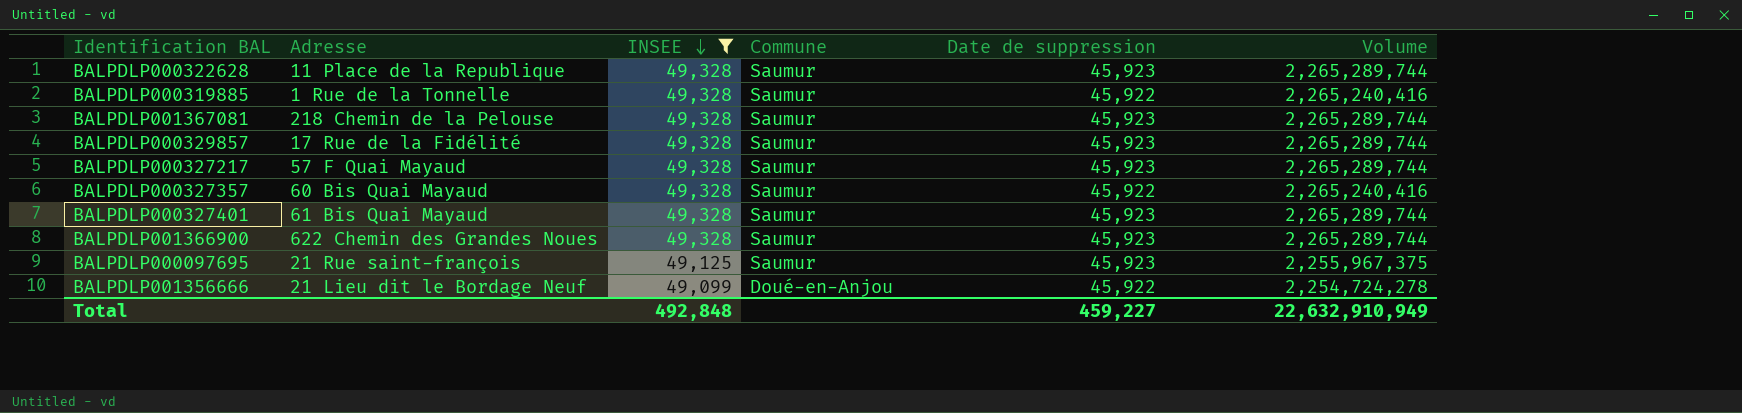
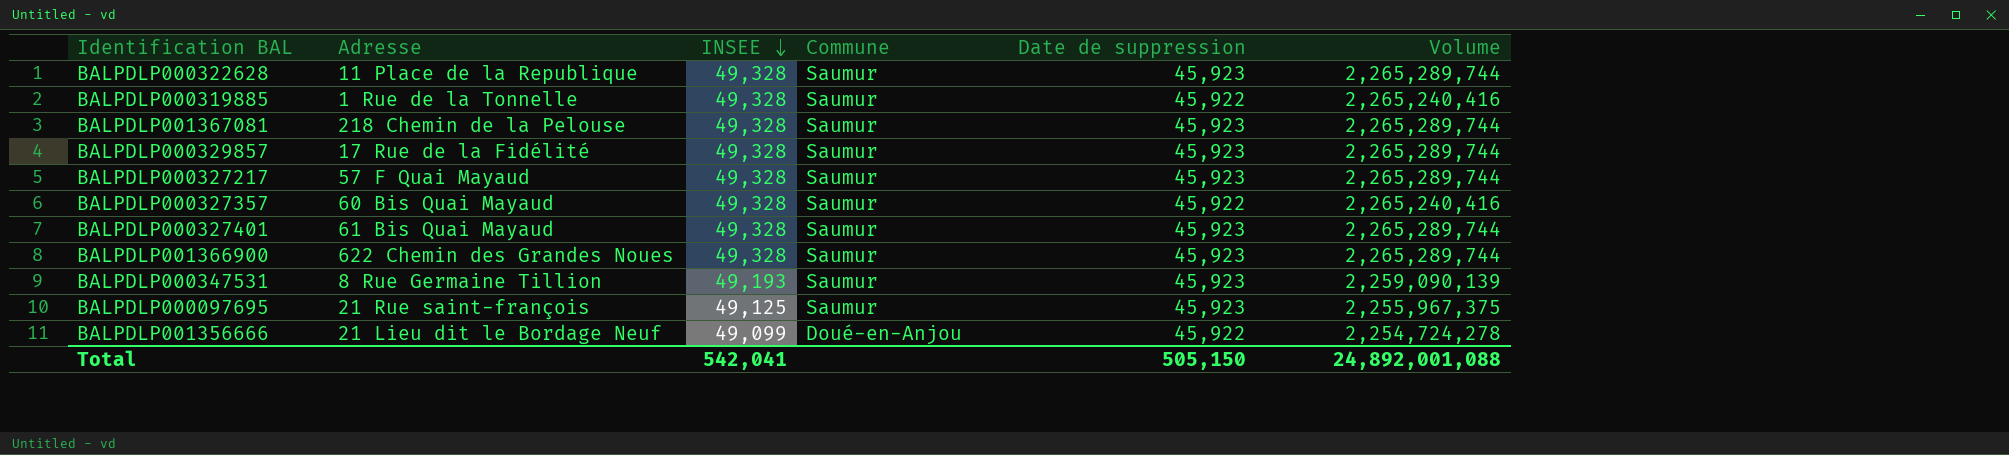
filter: INSEE != 49,193 -> none
Total | INSEE: 492,848 -> 542,041
Total | Date de suppression: 459,227 -> 505,150
Total | Volume: 22,632,910,949 -> 24,892,001,088

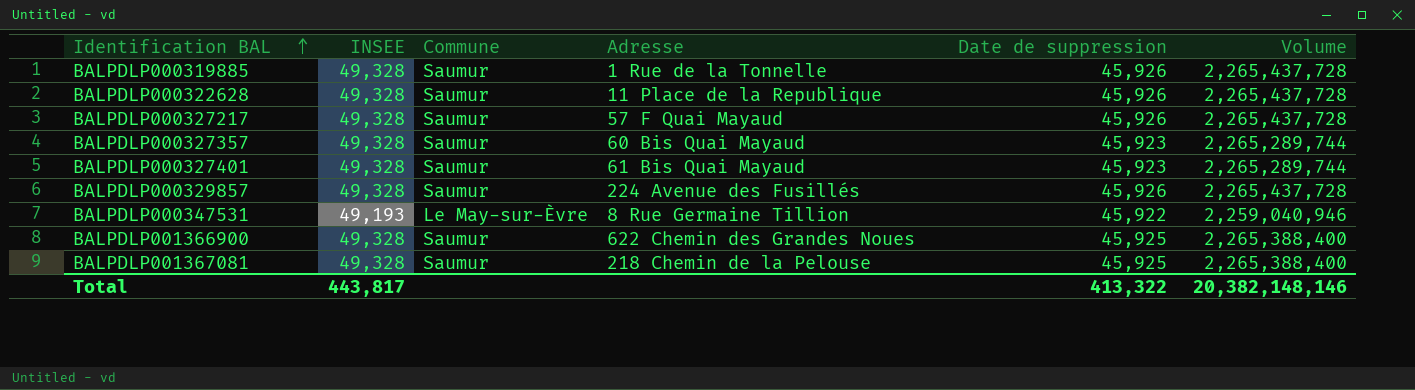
row order: INSEE descending -> Identification BAL ascending
column Adresse | position: 2 -> 4
row BALPDLP000097695: 21 Rue saint-françois | 49,125 | Saumur | 45,923 | 2,255,967,375 -> none
row BALPDLP001356666: 21 Lieu dit le Bordage Neuf | 49,099 | Doué-en-Anjou | 45,922 | 2,254,724,278 -> none
BALPDLP000319885 | Date de suppression: 45,922 -> 45,926
BALPDLP000319885 | Volume: 2,265,240,416 -> 2,265,437,728
BALPDLP000322628 | Date de suppression: 45,923 -> 45,926
BALPDLP000322628 | Volume: 2,265,289,744 -> 2,265,437,728
BALPDLP000327217 | Date de suppression: 45,923 -> 45,926
BALPDLP000327217 | Volume: 2,265,289,744 -> 2,265,437,728
BALPDLP000327357 | Date de suppression: 45,922 -> 45,923
BALPDLP000327357 | Volume: 2,265,240,416 -> 2,265,289,744
BALPDLP000329857 | Adresse: 17 Rue de la Fidélité -> 224 Avenue des Fusillés
BALPDLP000329857 | Date de suppression: 45,923 -> 45,926
BALPDLP000329857 | Volume: 2,265,289,744 -> 2,265,437,728
BALPDLP000347531 | Commune: Saumur -> Le May-sur-Èvre
BALPDLP000347531 | Date de suppression: 45,923 -> 45,922
BALPDLP000347531 | Volume: 2,259,090,139 -> 2,259,040,946
BALPDLP001366900 | Date de suppression: 45,923 -> 45,925
BALPDLP001366900 | Volume: 2,265,289,744 -> 2,265,388,400
BALPDLP001367081 | Date de suppression: 45,923 -> 45,925
BALPDLP001367081 | Volume: 2,265,289,744 -> 2,265,388,400
Total | INSEE: 542,041 -> 443,817
Total | Date de suppression: 505,150 -> 413,322
Total | Volume: 24,892,001,088 -> 20,382,148,146

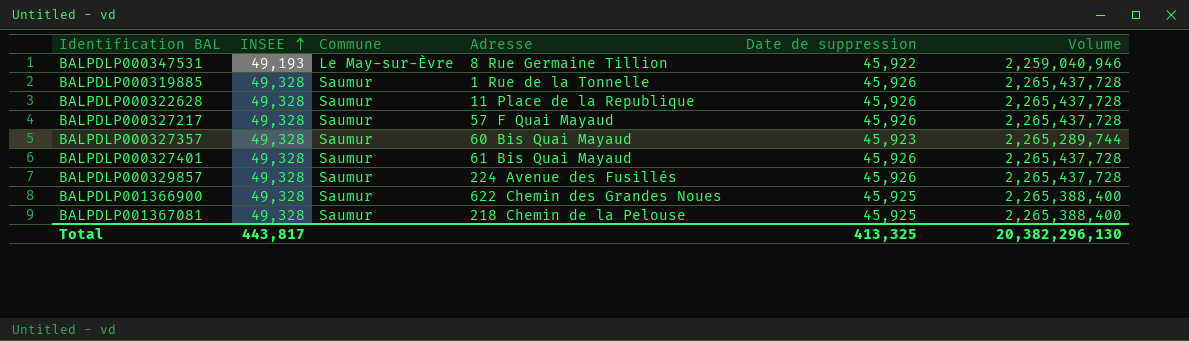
row order: Identification BAL ascending -> INSEE ascending
BALPDLP000327401 | Date de suppression: 45,923 -> 45,926
BALPDLP000327401 | Volume: 2,265,289,744 -> 2,265,437,728
Total | Date de suppression: 413,322 -> 413,325
Total | Volume: 20,382,148,146 -> 20,382,296,130

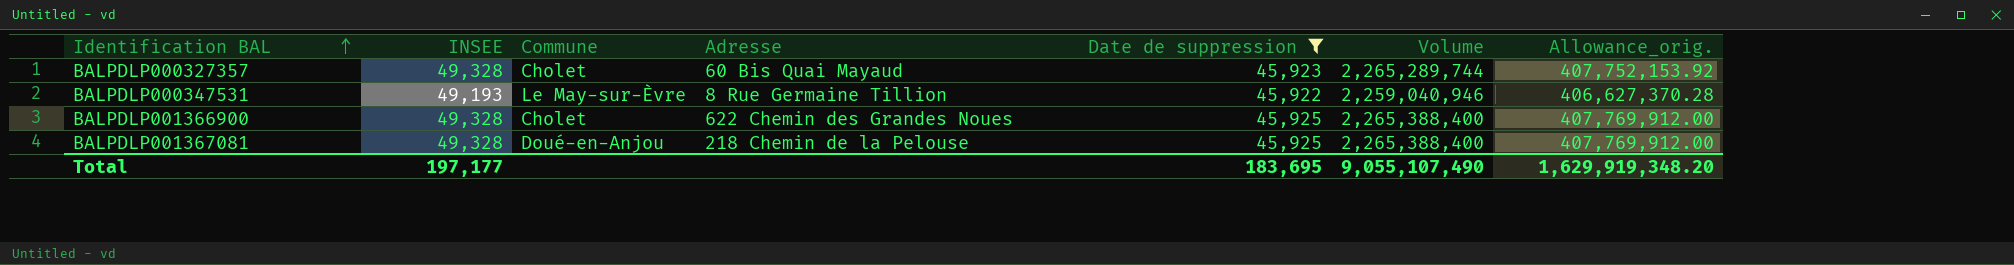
filter: none -> Date de suppression != 45,926
row order: INSEE ascending -> Identification BAL ascending
column Allowance_orig. | formula: none -> [Volume] * 0.18
BALPDLP000327357 | Commune: Saumur -> Cholet
BALPDLP001366900 | Commune: Saumur -> Cholet
BALPDLP001367081 | Commune: Saumur -> Doué-en-Anjou
Total | INSEE: 443,817 -> 197,177
Total | Date de suppression: 413,325 -> 183,695
Total | Volume: 20,382,296,130 -> 9,055,107,490

